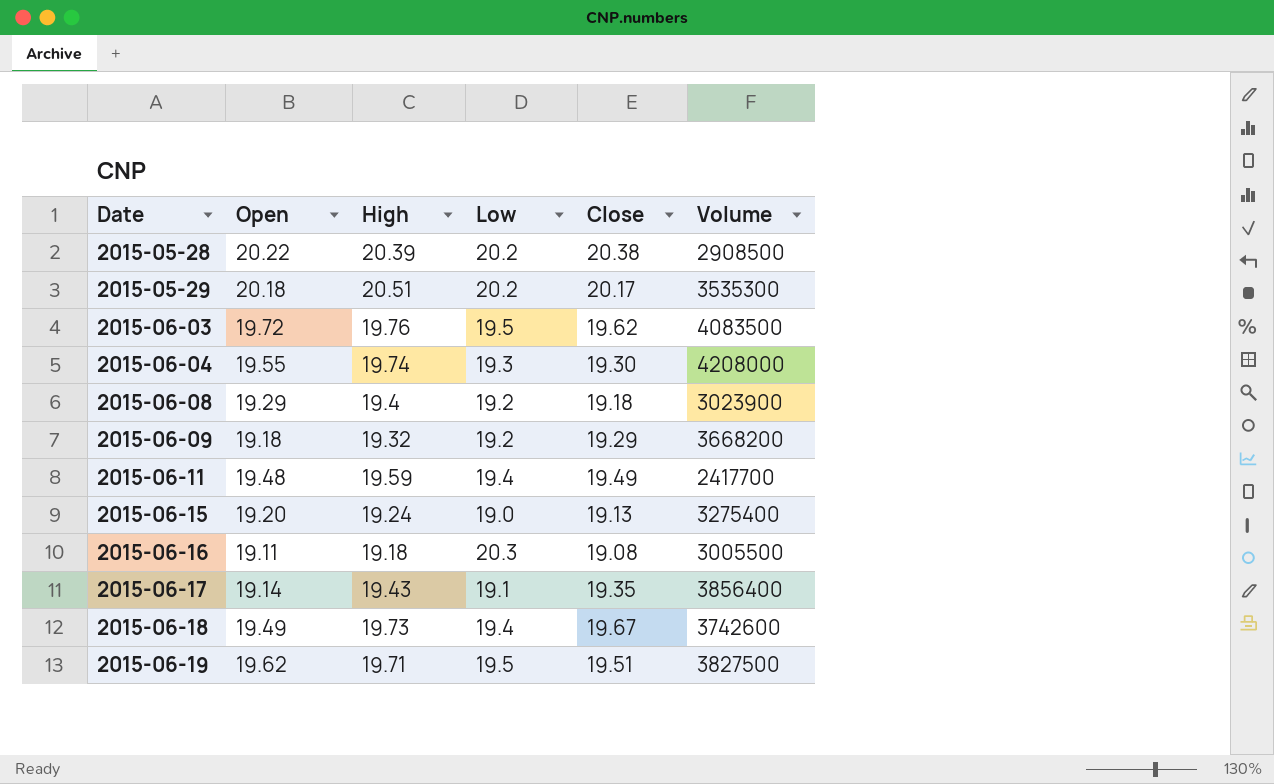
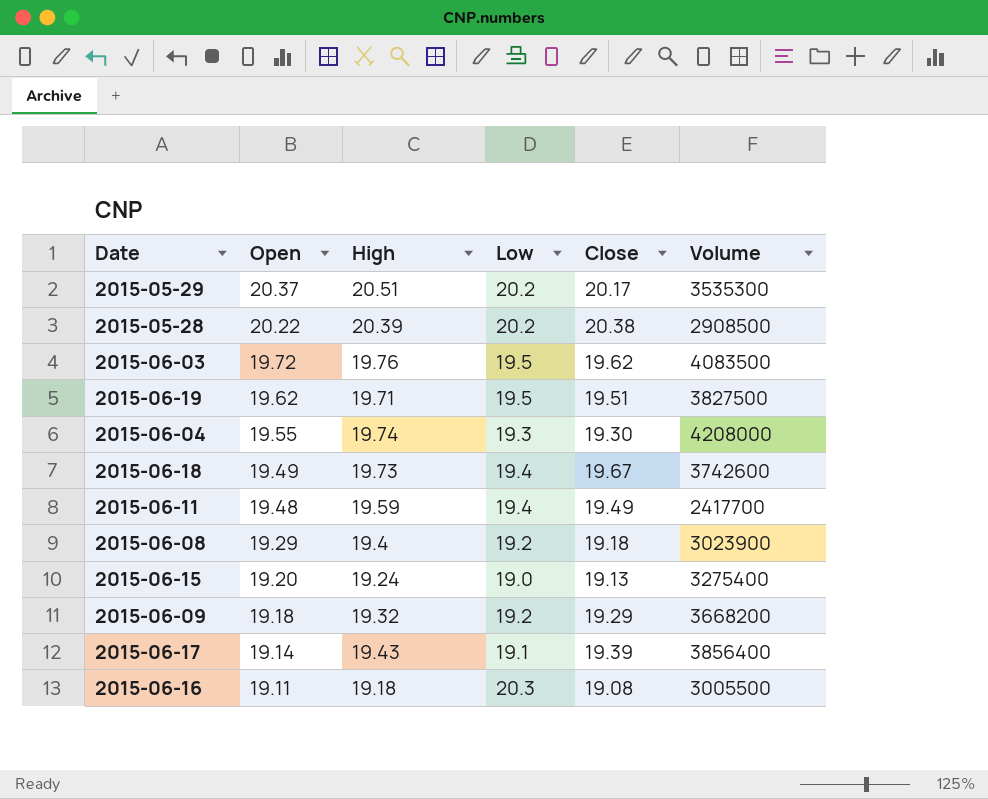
row order: Date ascending -> Open descending
2015-05-29 | Open: 20.18 -> 20.37
2015-06-17 | Close: 19.35 -> 19.39

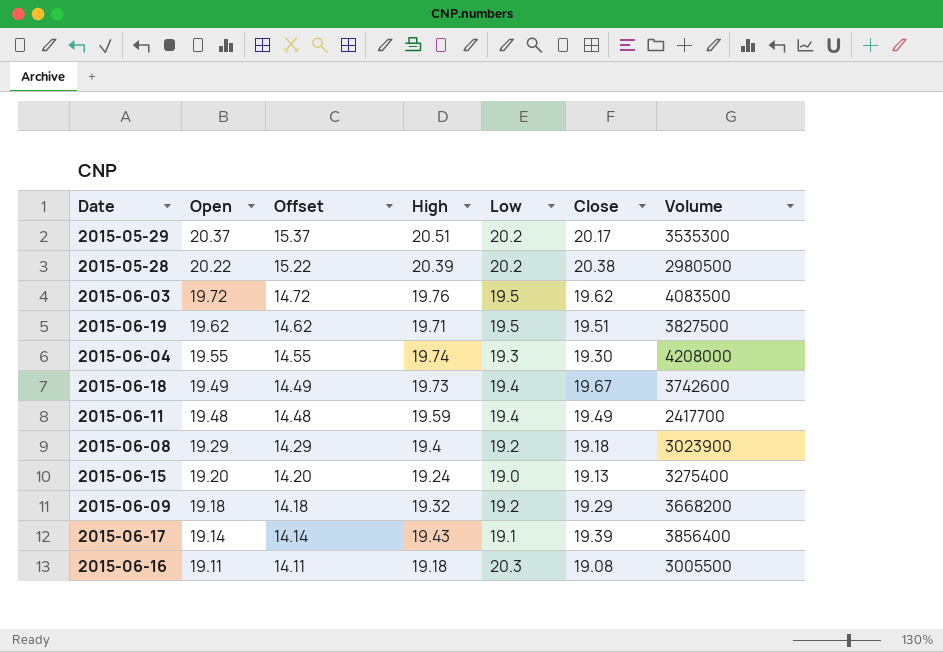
column Offset | formula: none -> [Open] - 5
2015-05-28 | Volume: 2908500 -> 2980500

